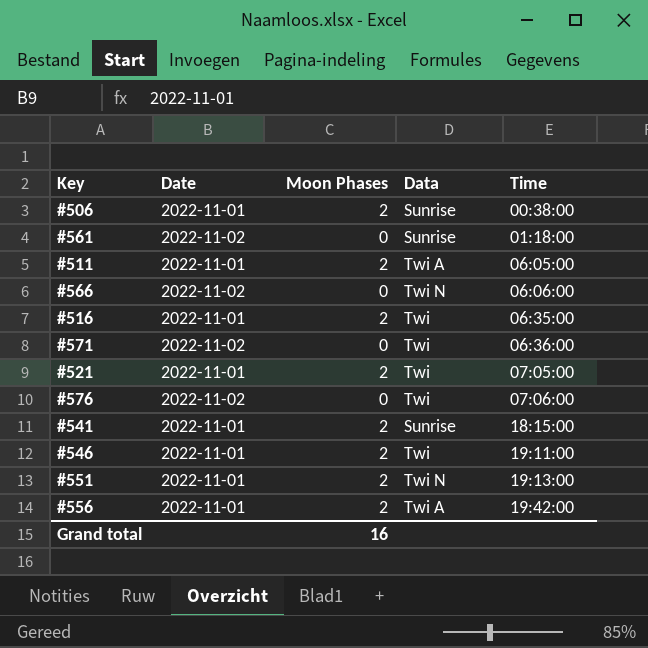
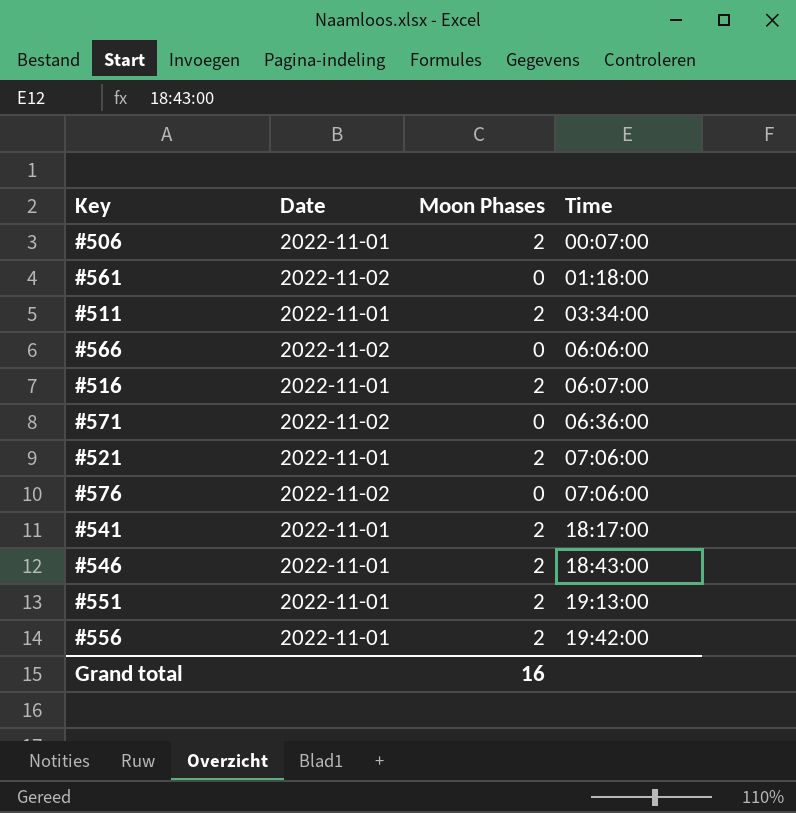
column Data | position: 4 -> none
#506 | Time: 00:38:00 -> 00:07:00
#511 | Time: 06:05:00 -> 03:34:00
#516 | Time: 06:35:00 -> 06:07:00
#521 | Time: 07:05:00 -> 07:06:00
#541 | Time: 18:15:00 -> 18:17:00
#546 | Time: 19:11:00 -> 18:43:00

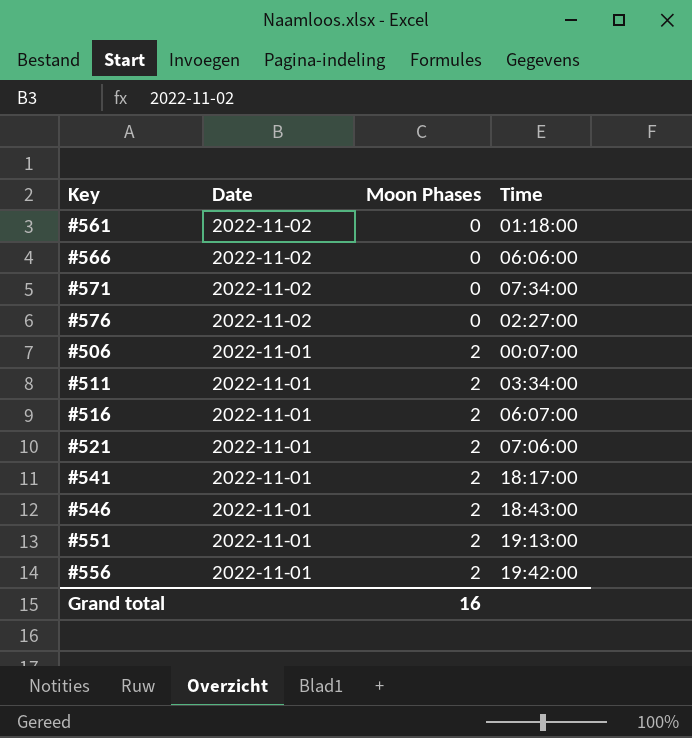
row order: Time ascending -> Date descending
#571 | Time: 06:36:00 -> 07:34:00
#576 | Time: 07:06:00 -> 02:27:00

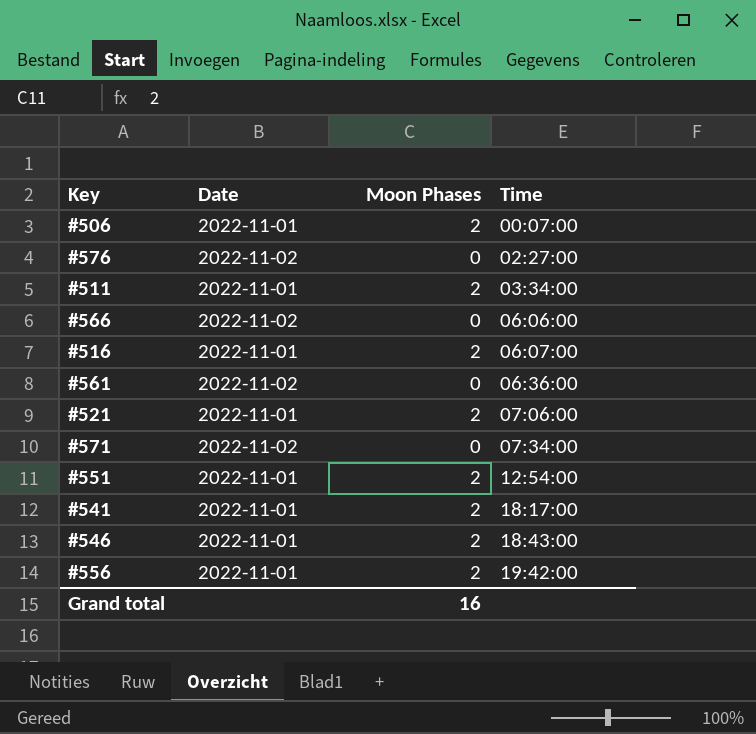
row order: Date descending -> Time ascending
#561 | Time: 01:18:00 -> 06:36:00
#551 | Time: 19:13:00 -> 12:54:00

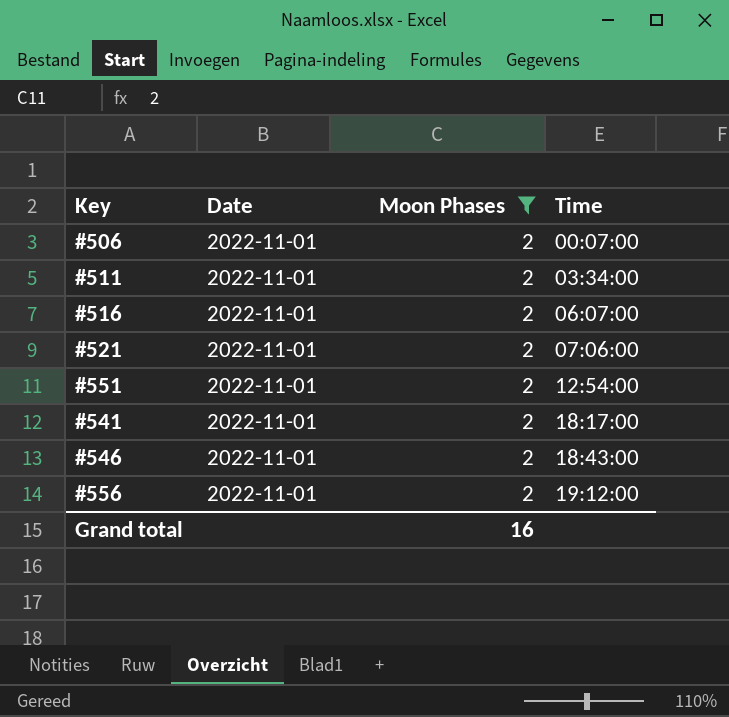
filter: none -> Moon Phases = 2
#556 | Time: 19:42:00 -> 19:12:00

